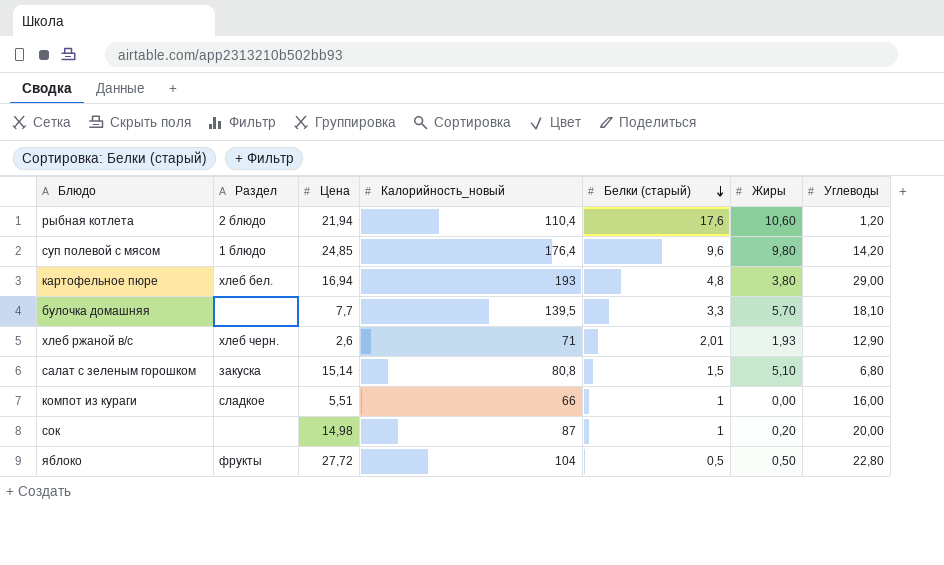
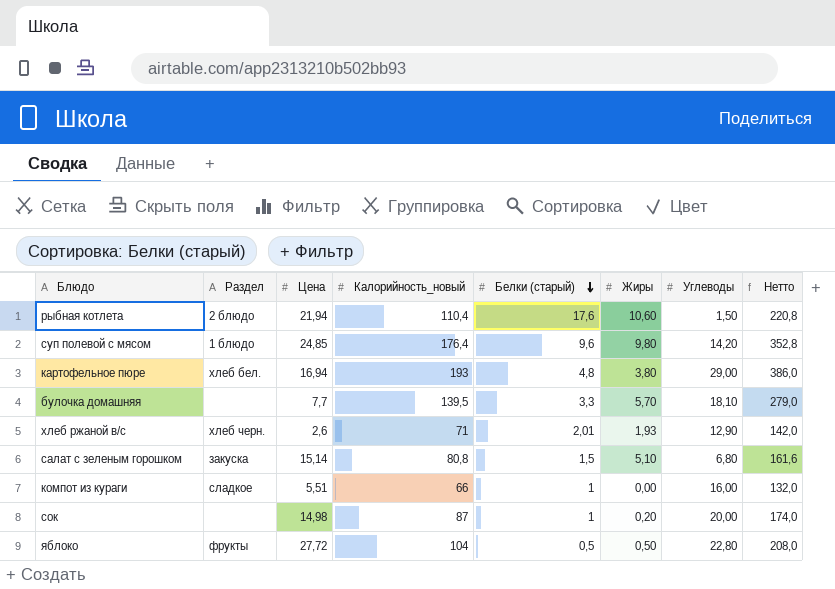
column Нетто | formula: none -> [Калорийность_новый] * 2
рыбная котлета | Углеводы: 1,20 -> 1,50

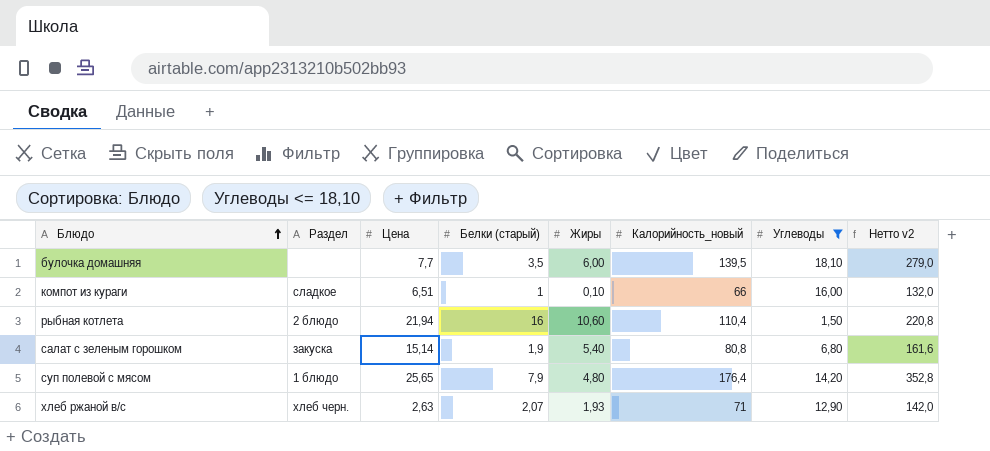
filter: none -> Углеводы <= 18,10
row order: Белки (старый) descending -> Блюдо ascending
column Калорийность_новый | position: 4 -> 6
column name: Нетто -> Нетто v2
булочка домашняя | Белки (старый): 3,3 -> 3,5
булочка домашняя | Жиры: 5,70 -> 6,00
компот из кураги | Цена: 5,51 -> 6,51
компот из кураги | Жиры: 0,00 -> 0,10
рыбная котлета | Белки (старый): 17,6 -> 16
салат с зеленым горошком | Белки (старый): 1,5 -> 1,9
салат с зеленым горошком | Жиры: 5,10 -> 5,40
суп полевой с мясом | Цена: 24,85 -> 25,65
суп полевой с мясом | Белки (старый): 9,6 -> 7,9
суп полевой с мясом | Жиры: 9,80 -> 4,80
хлеб ржаной в/с | Цена: 2,6 -> 2,63
хлеб ржаной в/с | Белки (старый): 2,01 -> 2,07

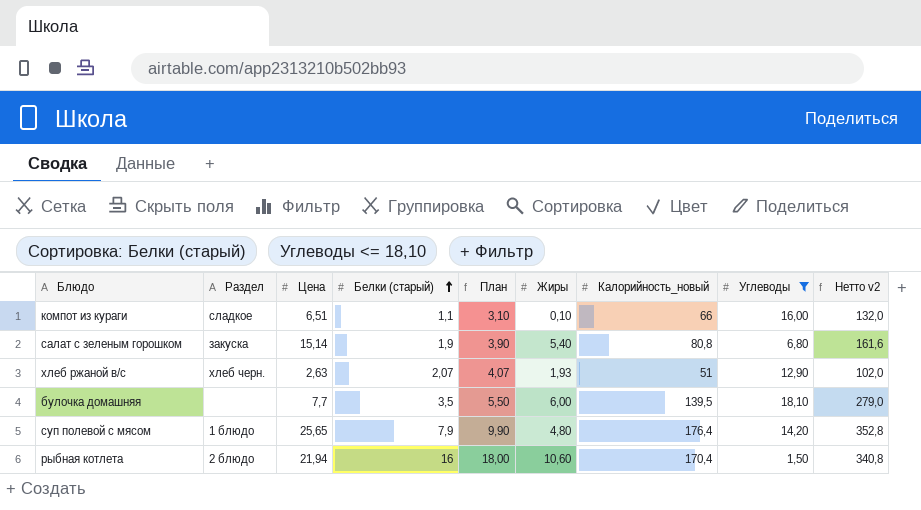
row order: Блюдо ascending -> Белки (старый) ascending
column План | formula: none -> [Белки (старый)] + 2
компот из кураги | Белки (старый): 1 -> 1,1
хлеб ржаной в/с | Калорийность_новый: 71 -> 51
хлеб ржаной в/с | Нетто v2: 142,0 -> 102,0
рыбная котлета | Калорийность_новый: 110,4 -> 170,4
рыбная котлета | Нетто v2: 220,8 -> 340,8

